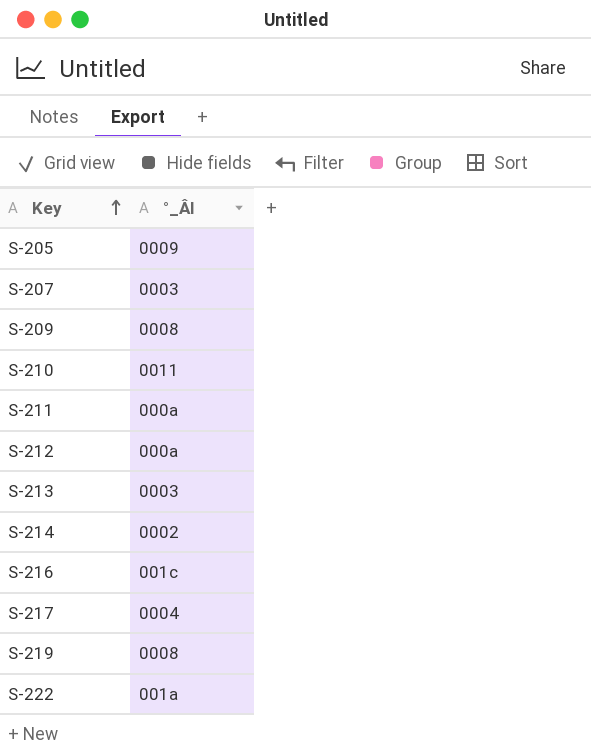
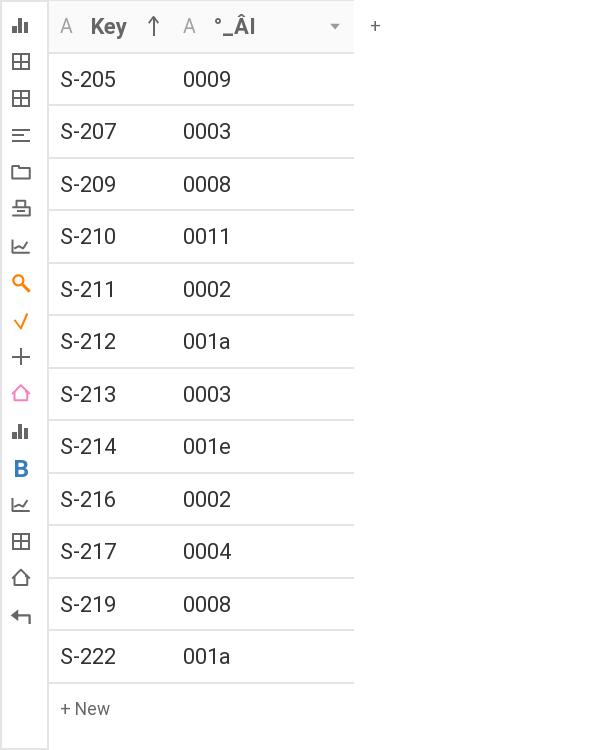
S-211 | °_ÂI: 000a -> 0002
S-212 | °_ÂI: 000a -> 001a
S-214 | °_ÂI: 0002 -> 001e
S-216 | °_ÂI: 001c -> 0002

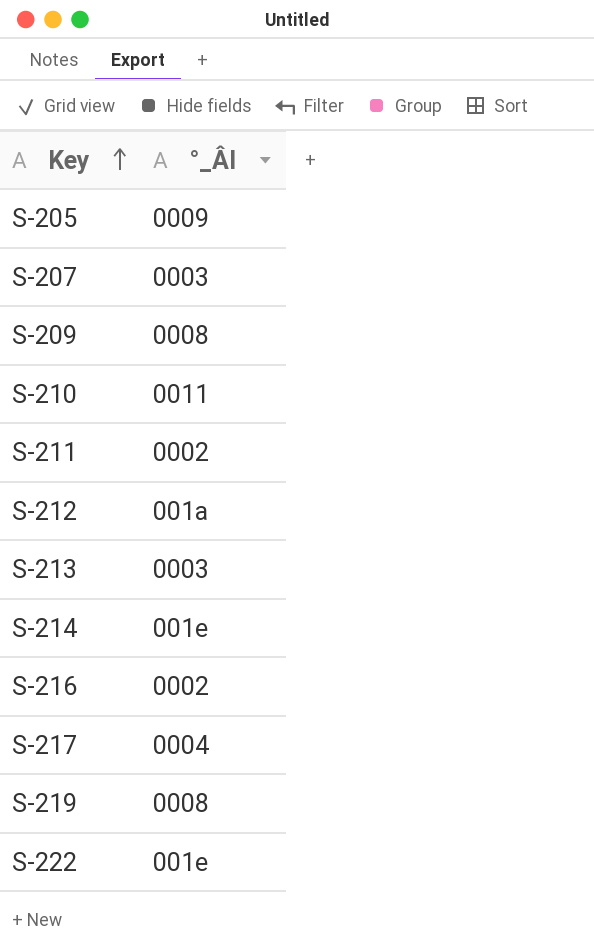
S-222 | °_ÂI: 001a -> 001e

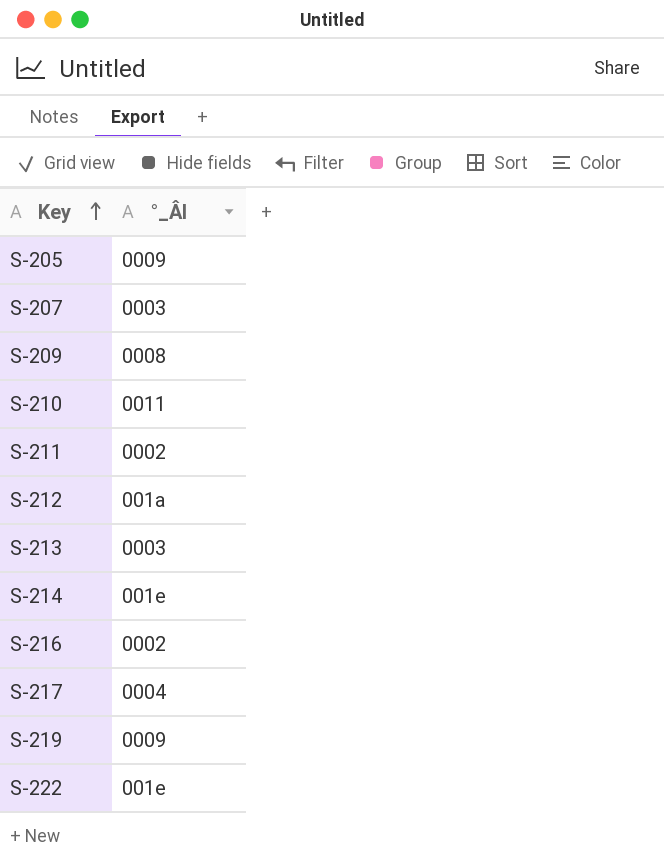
S-219 | °_ÂI: 0008 -> 0009

